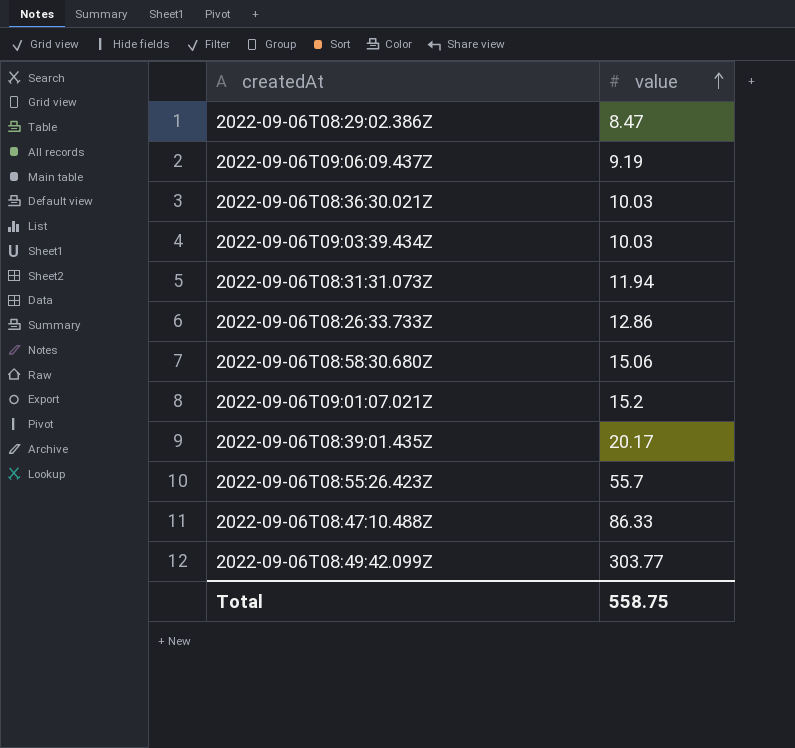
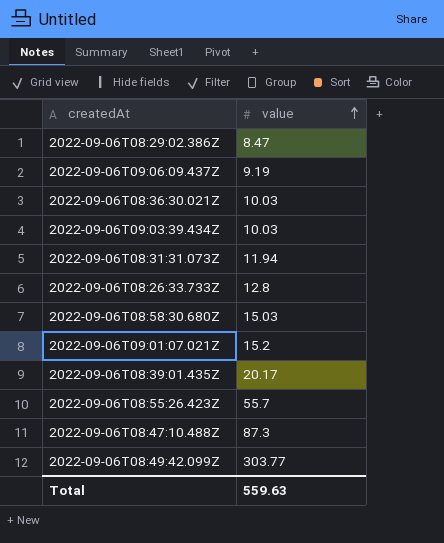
2022-09-06T08:26:33.733Z | value: 12.86 -> 12.8
2022-09-06T08:58:30.680Z | value: 15.06 -> 15.03
2022-09-06T08:47:10.488Z | value: 86.33 -> 87.3
Total | value: 558.75 -> 559.63

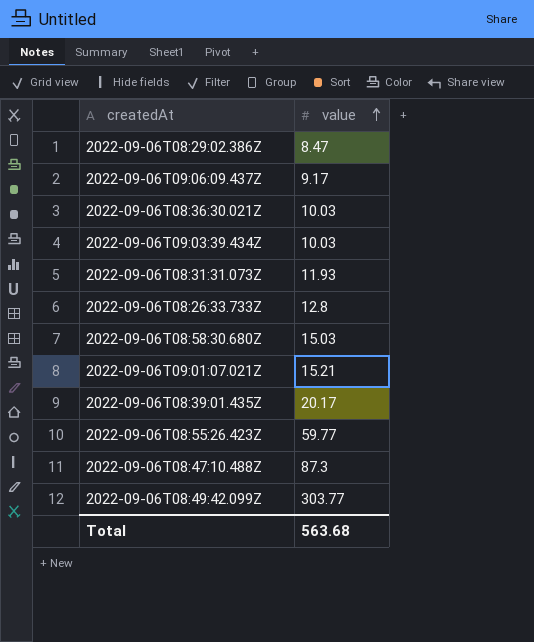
2022-09-06T09:06:09.437Z | value: 9.19 -> 9.17
2022-09-06T08:31:31.073Z | value: 11.94 -> 11.93
2022-09-06T09:01:07.021Z | value: 15.2 -> 15.21
2022-09-06T08:55:26.423Z | value: 55.7 -> 59.77
Total | value: 559.63 -> 563.68

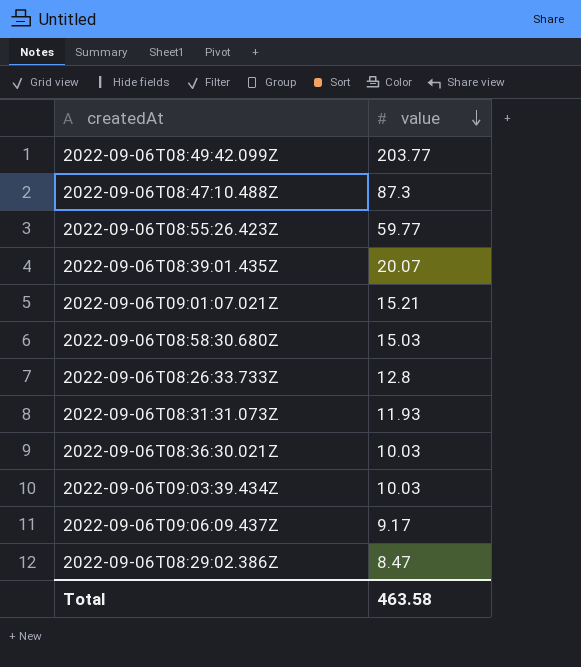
row order: value ascending -> value descending
2022-09-06T08:49:42.099Z | value: 303.77 -> 203.77
2022-09-06T08:39:01.435Z | value: 20.17 -> 20.07
Total | value: 563.68 -> 463.58

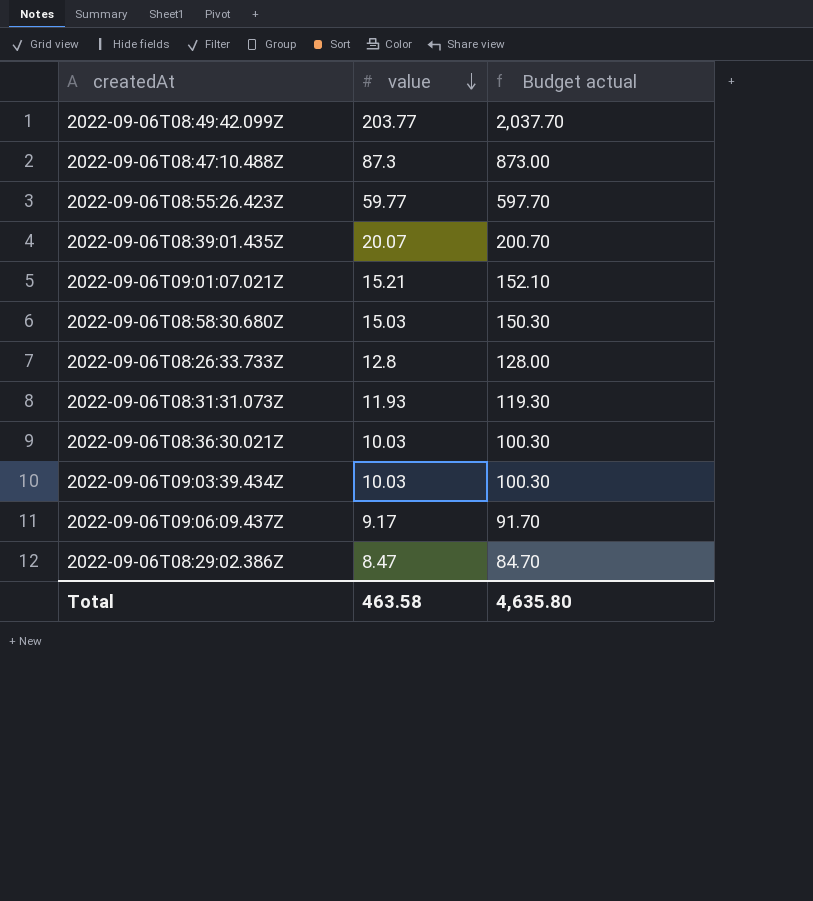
column Budget actual | formula: none -> [value] * 10

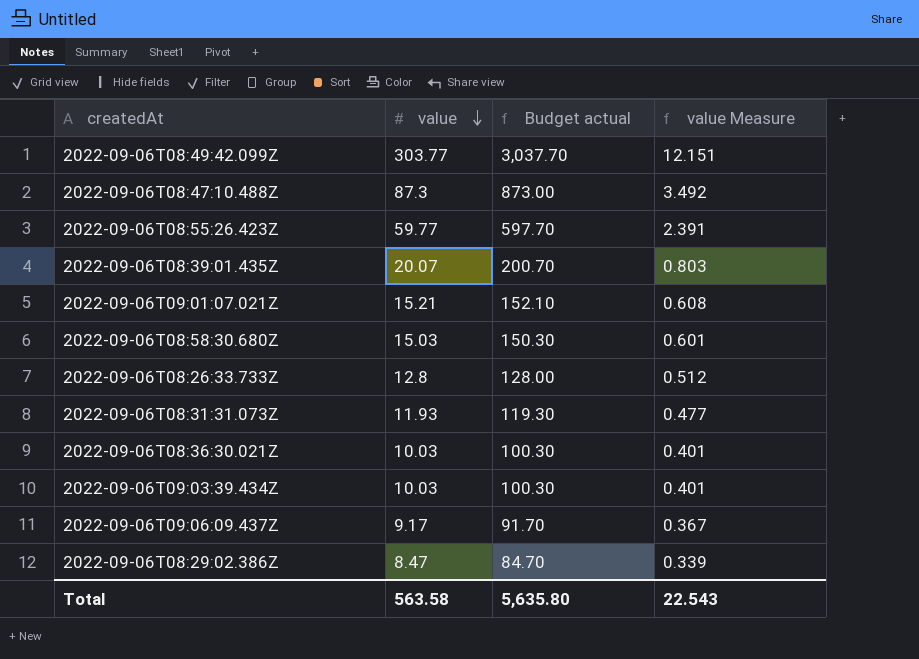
column value Measure | formula: none -> [value] * 0.04
2022-09-06T08:49:42.099Z | value: 203.77 -> 303.77
2022-09-06T08:49:42.099Z | Budget actual: 2,037.70 -> 3,037.70
Total | value: 463.58 -> 563.58
Total | Budget actual: 4,635.80 -> 5,635.80

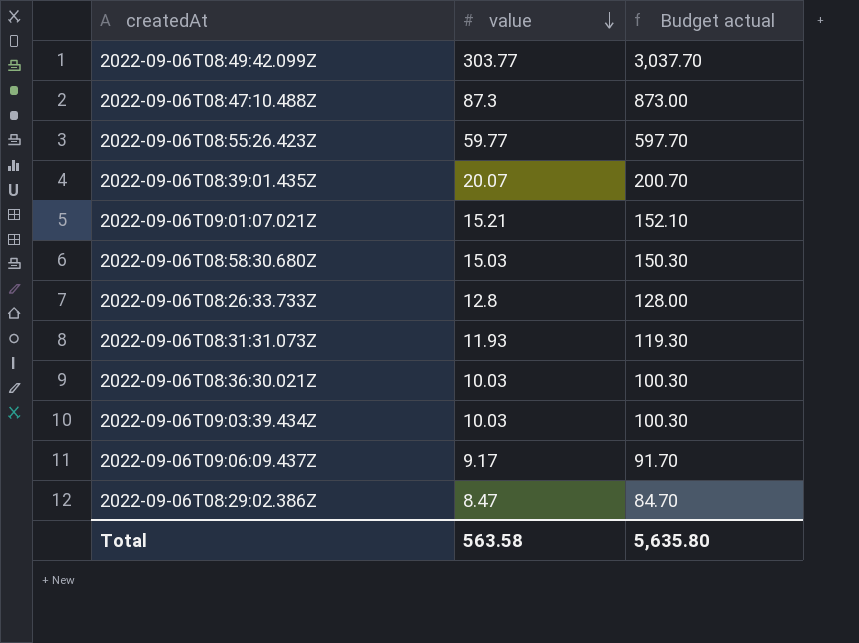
column value Measure | formula: [value] * 0.04 -> none

